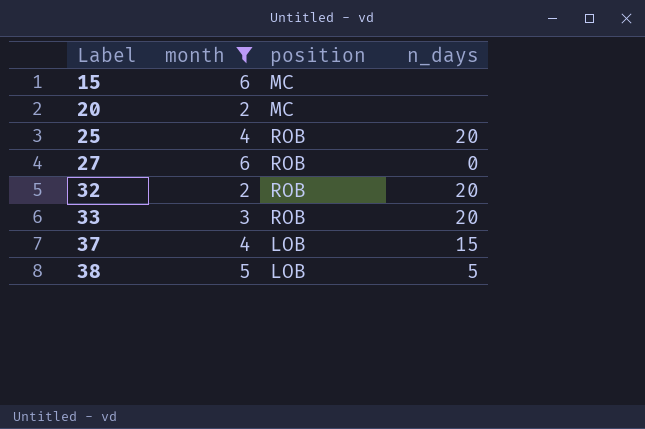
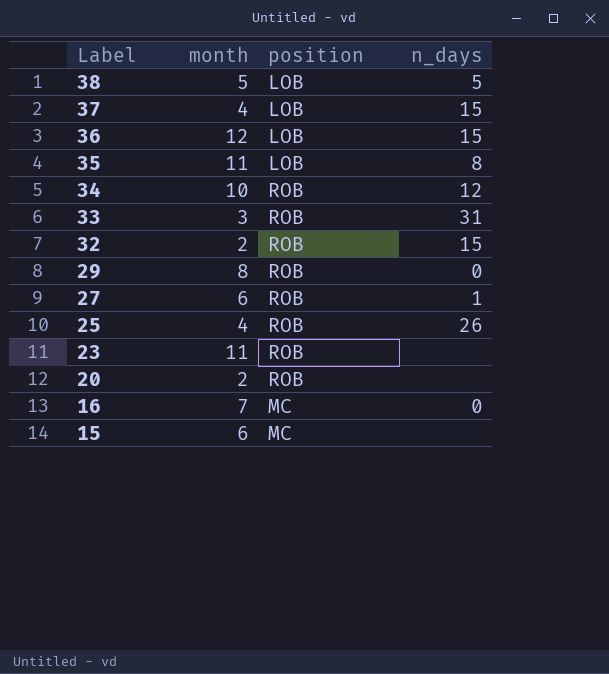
filter: month <= 6 -> none
row order: Label ascending -> Label descending
33 | n_days: 20 -> 31
32 | n_days: 20 -> 15
27 | n_days: 0 -> 1
25 | n_days: 20 -> 26
20 | position: MC -> ROB

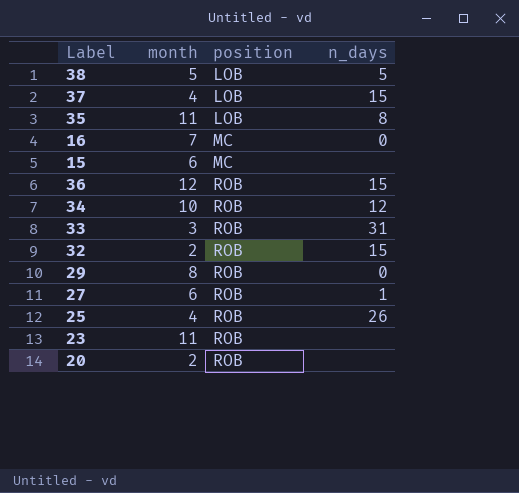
row order: Label descending -> position ascending
36 | position: LOB -> ROB

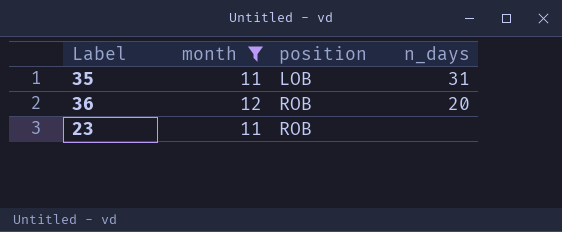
filter: none -> month >= 11
35 | n_days: 8 -> 31
36 | n_days: 15 -> 20

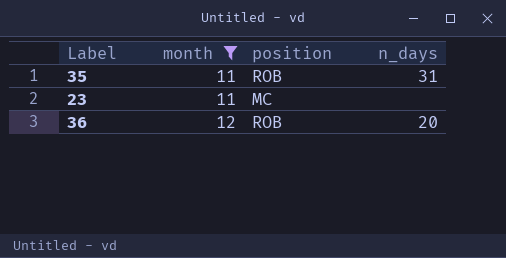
row order: position ascending -> month ascending
35 | position: LOB -> ROB
23 | position: ROB -> MC

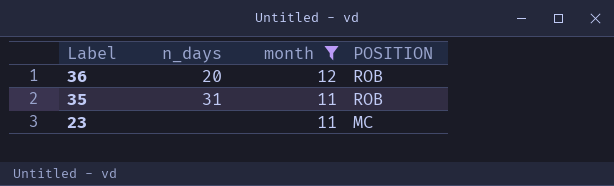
row order: month ascending -> Label descending
column n_days | position: 4 -> 2
column name: position -> POSITION

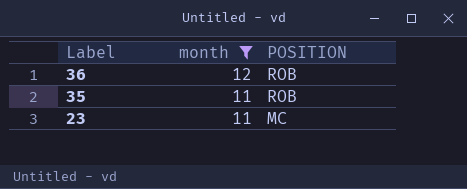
column n_days | position: 2 -> none

